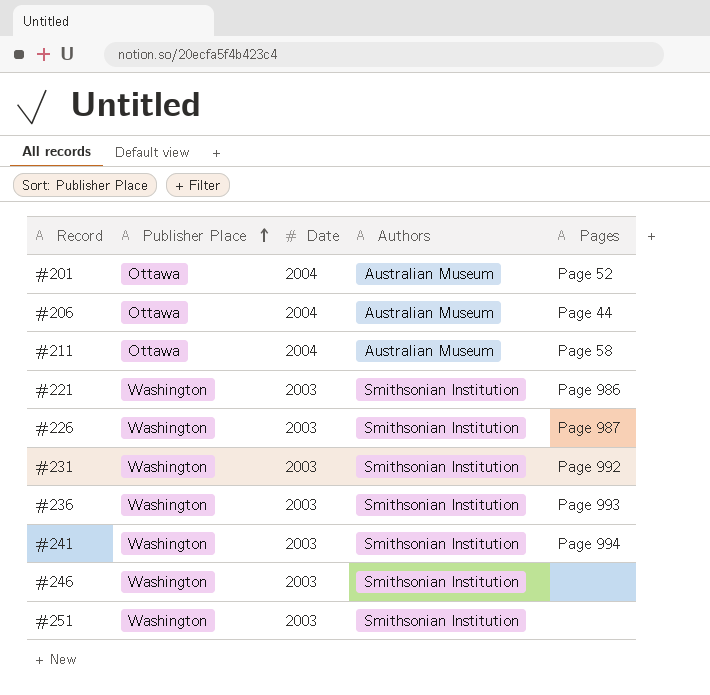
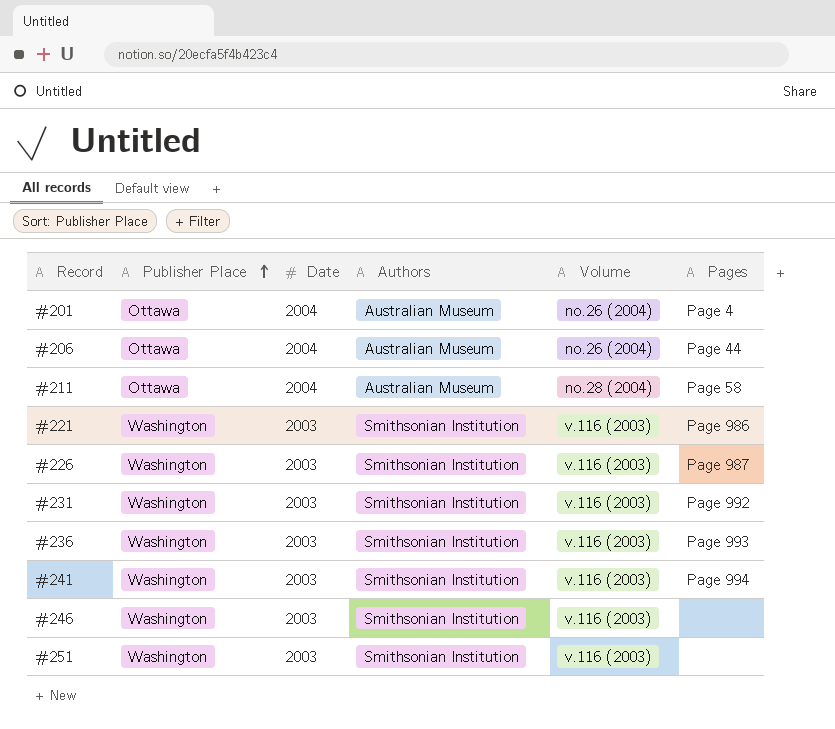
column Volume | position: none -> 5
#201 | Pages: Page 52 -> Page 4

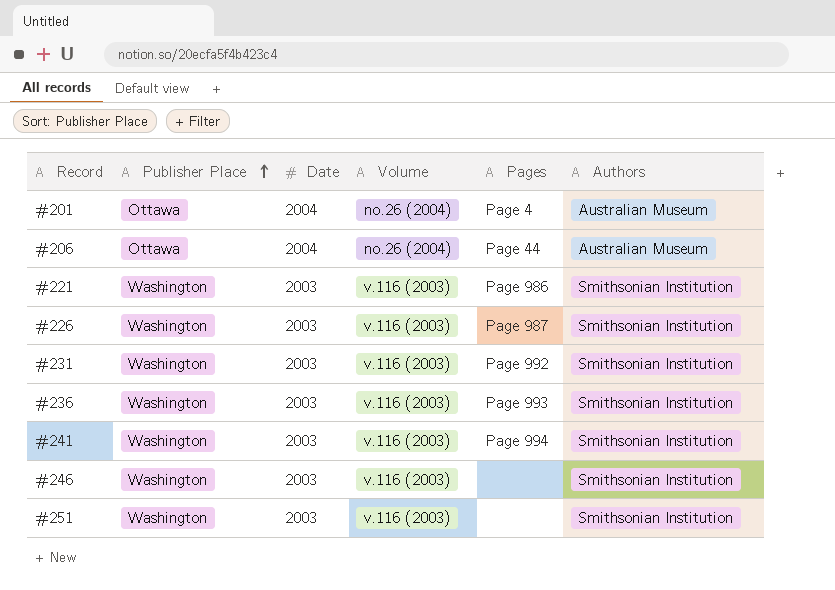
column Authors | position: 4 -> 6
row #211: Ottawa | 2004 | Australian Museum | no.28 (2004) | Page 58 -> none

